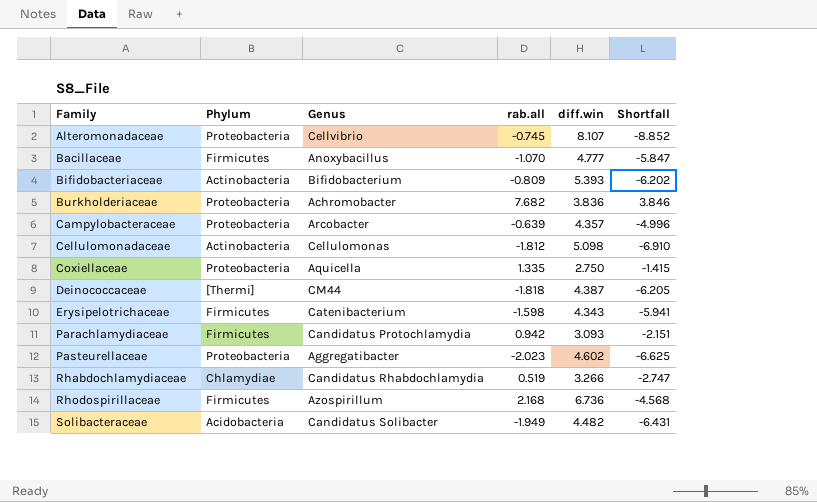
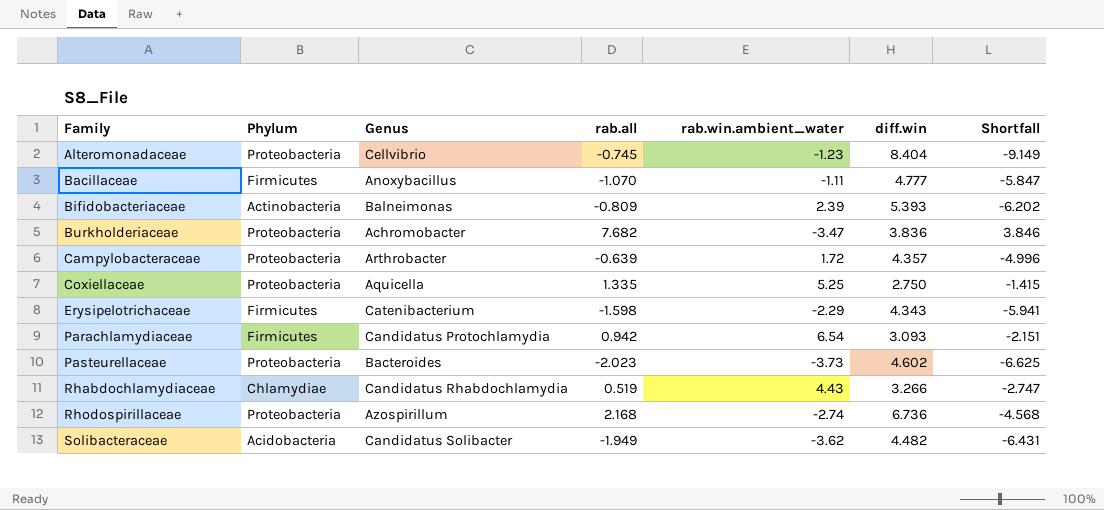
column rab.win.ambient_water | position: none -> 5
row Cellulomonadaceae: Actinobacteria | Cellulomonas | -1.812 | 5.098 | -6.910 -> none
row Deinococcaceae: [Thermi] | CM44 | -1.818 | 4.387 | -6.205 -> none
Alteromonadaceae | diff.win: 8.107 -> 8.404
Alteromonadaceae | Shortfall: -8.852 -> -9.149
Bifidobacteriaceae | Genus: Bifidobacterium -> Balneimonas
Campylobacteraceae | Genus: Arcobacter -> Arthrobacter
Pasteurellaceae | Genus: Aggregatibacter -> Bacteroides
Rhodospirillaceae | Phylum: Firmicutes -> Proteobacteria

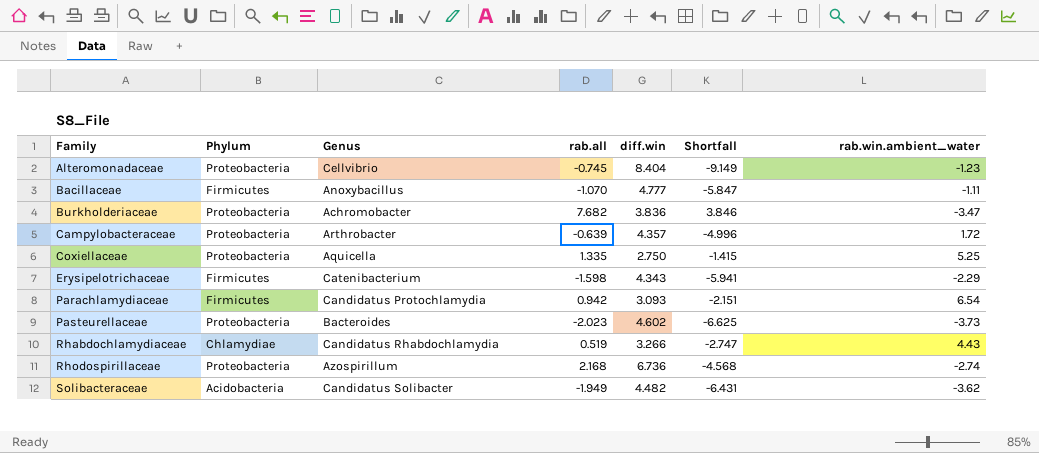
column rab.win.ambient_water | position: 5 -> 7
row Bifidobacteriaceae: Actinobacteria | Balneimonas | -0.809 | 2.39 | 5.393 | -6.202 -> none

